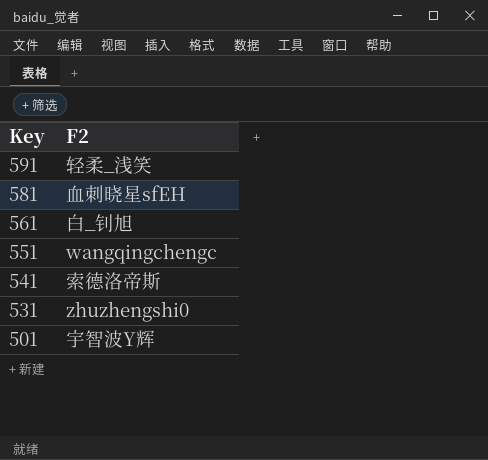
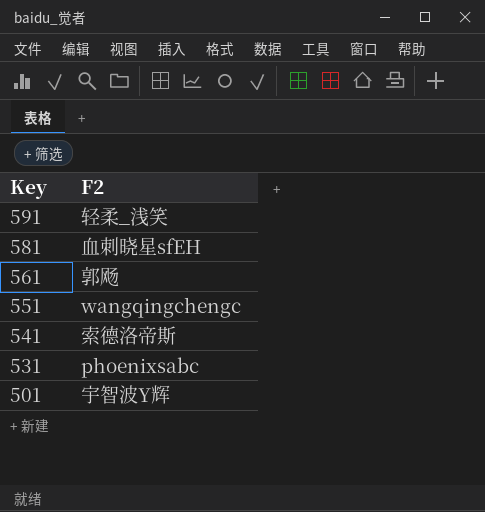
561 | F2: 白_钊旭 -> 郭飏
531 | F2: zhuzhengshi0 -> phoenixsabc

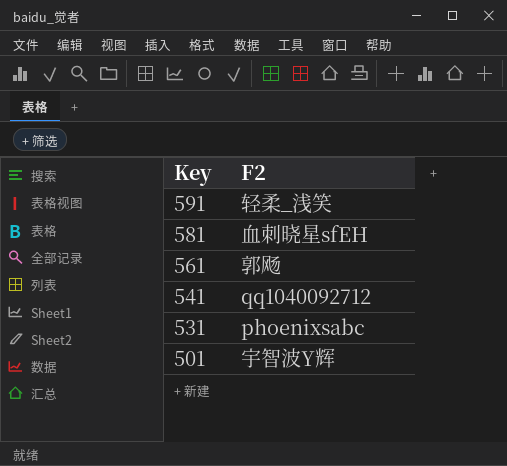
row 551: wangqingchengc -> none
541 | F2: 索德洛帝斯 -> qq1040092712

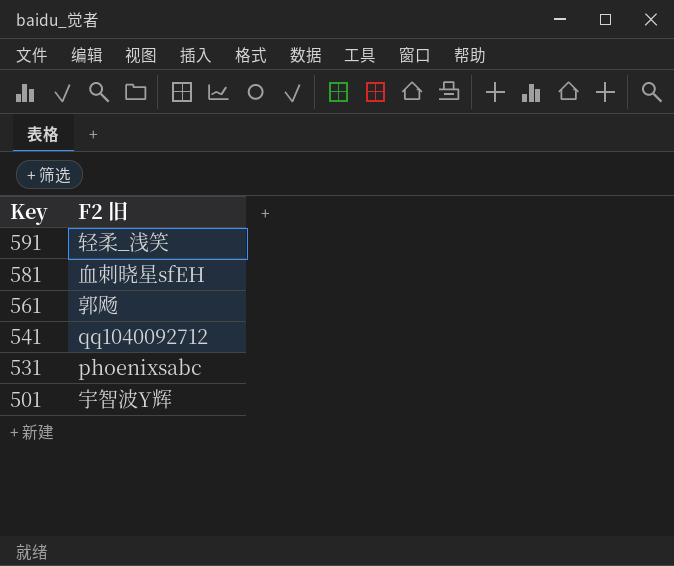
column name: F2 -> F2 旧

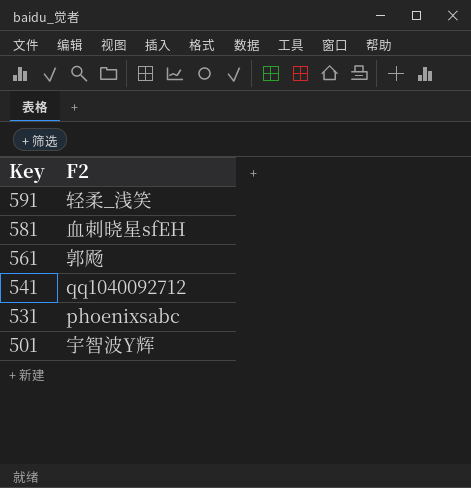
column name: F2 旧 -> F2

